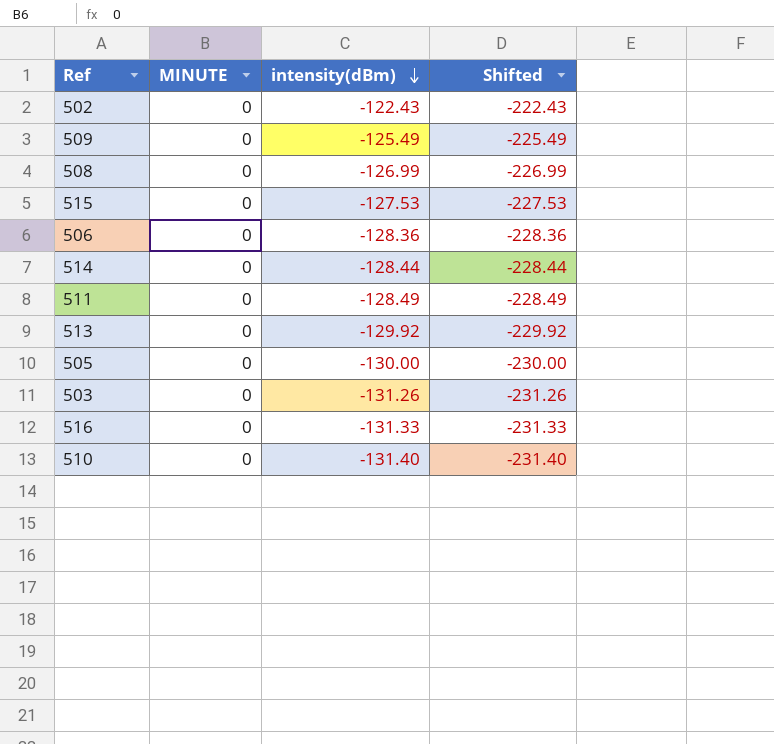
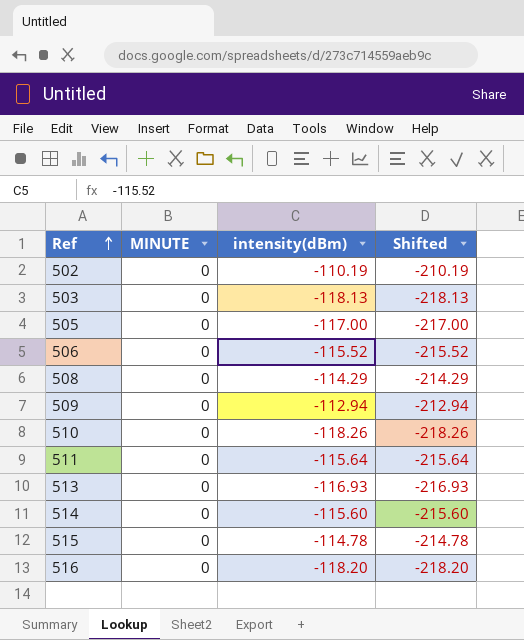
row order: intensity(dBm) descending -> Ref ascending
502 | intensity(dBm): -122.43 -> -110.19
502 | Shifted: -222.43 -> -210.19
503 | intensity(dBm): -131.26 -> -118.13
503 | Shifted: -231.26 -> -218.13
505 | intensity(dBm): -130.00 -> -117.00
505 | Shifted: -230.00 -> -217.00
506 | intensity(dBm): -128.36 -> -115.52
506 | Shifted: -228.36 -> -215.52
508 | intensity(dBm): -126.99 -> -114.29
508 | Shifted: -226.99 -> -214.29
509 | intensity(dBm): -125.49 -> -112.94
509 | Shifted: -225.49 -> -212.94
510 | intensity(dBm): -131.40 -> -118.26
510 | Shifted: -231.40 -> -218.26
511 | intensity(dBm): -128.49 -> -115.64
511 | Shifted: -228.49 -> -215.64
513 | intensity(dBm): -129.92 -> -116.93
513 | Shifted: -229.92 -> -216.93
514 | intensity(dBm): -128.44 -> -115.60
514 | Shifted: -228.44 -> -215.60
515 | intensity(dBm): -127.53 -> -114.78
515 | Shifted: -227.53 -> -214.78
516 | intensity(dBm): -131.33 -> -118.20
516 | Shifted: -231.33 -> -218.20

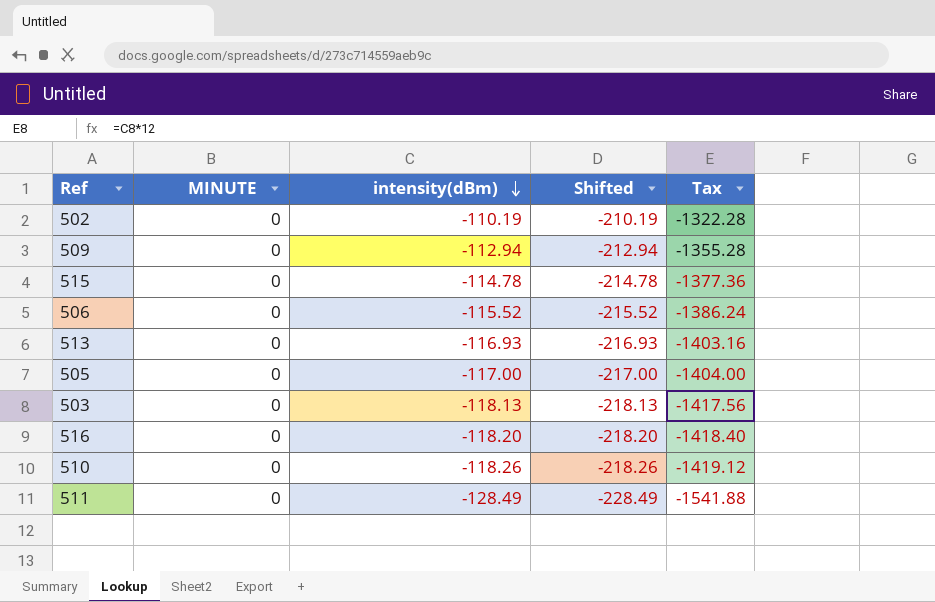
row order: Ref ascending -> intensity(dBm) descending
column Tax | formula: none -> [intensity(dBm)] * 12
row 508: 0 | -114.29 | -214.29 -> none
row 514: 0 | -115.60 | -215.60 -> none
511 | intensity(dBm): -115.64 -> -128.49
511 | Shifted: -215.64 -> -228.49

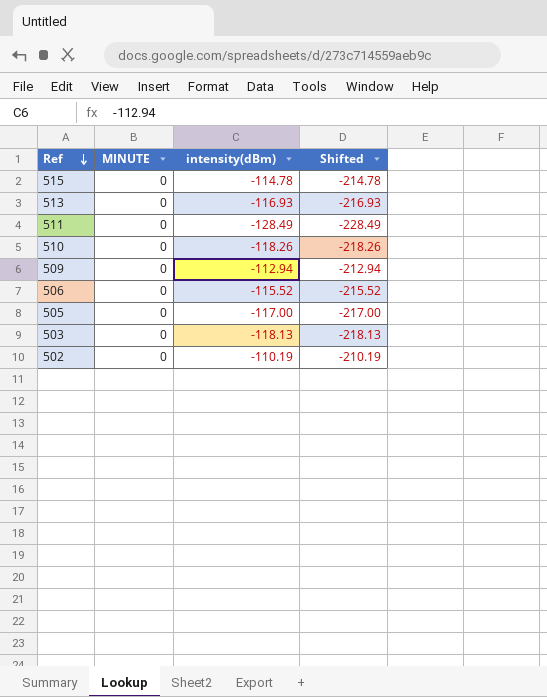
row order: intensity(dBm) descending -> Ref descending
column Tax | formula: [intensity(dBm)] * 12 -> none
row 516: 0 | -118.20 | -218.20 | -1418.40 -> none

